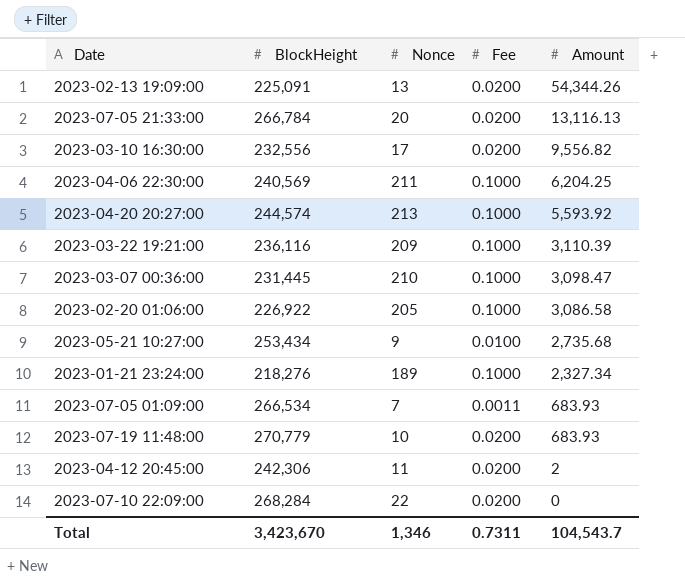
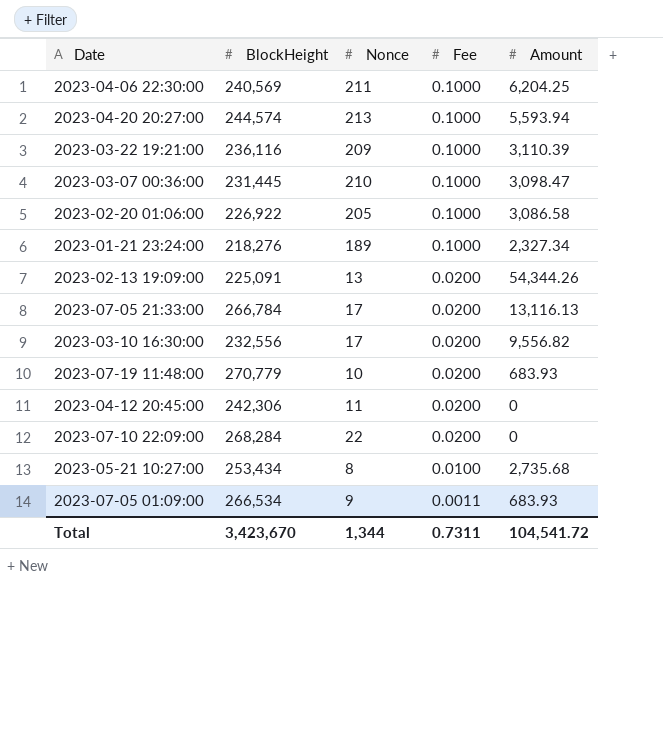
row order: Amount descending -> Fee descending
2023-04-20 20:27:00 | Amount: 5,593.92 -> 5,593.94
2023-07-05 21:33:00 | Nonce: 20 -> 17
2023-04-12 20:45:00 | Amount: 2 -> 0
2023-05-21 10:27:00 | Nonce: 9 -> 8
2023-07-05 01:09:00 | Nonce: 7 -> 9
Total | Nonce: 1,346 -> 1,344
Total | Amount: 104,543.7 -> 104,541.72

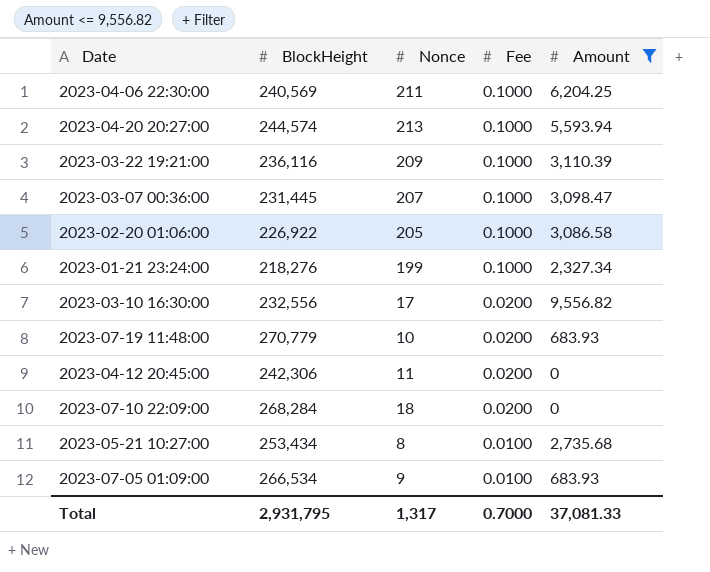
filter: none -> Amount <= 9,556.82
2023-03-07 00:36:00 | Nonce: 210 -> 207
2023-01-21 23:24:00 | Nonce: 189 -> 199
2023-07-10 22:09:00 | Nonce: 22 -> 18
2023-07-05 01:09:00 | Fee: 0.0011 -> 0.0100
Total | BlockHeight: 3,423,670 -> 2,931,795
Total | Nonce: 1,344 -> 1,317
Total | Fee: 0.7311 -> 0.7000
Total | Amount: 104,541.72 -> 37,081.33

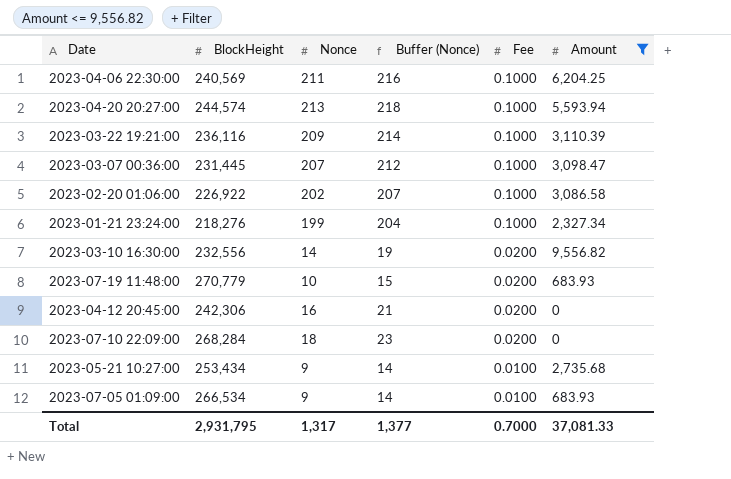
column Buffer (Nonce) | formula: none -> [Nonce] + 5
2023-02-20 01:06:00 | Nonce: 205 -> 202
2023-03-10 16:30:00 | Nonce: 17 -> 14
2023-04-12 20:45:00 | Nonce: 11 -> 16
2023-05-21 10:27:00 | Nonce: 8 -> 9

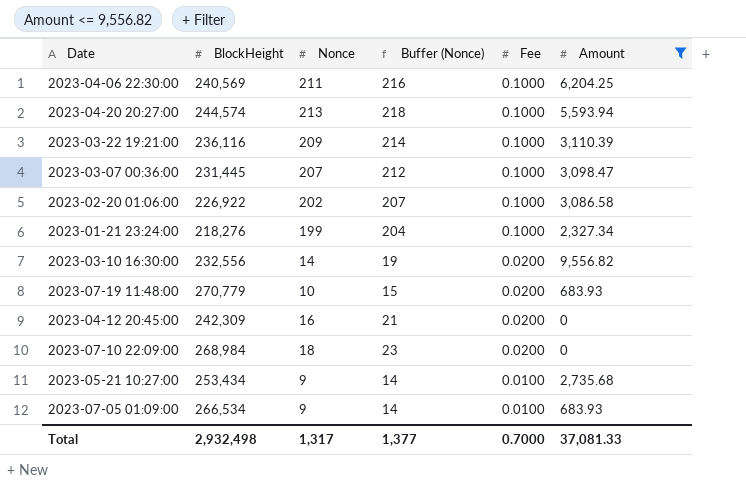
2023-04-12 20:45:00 | BlockHeight: 242,306 -> 242,309
2023-07-10 22:09:00 | BlockHeight: 268,284 -> 268,984
Total | BlockHeight: 2,931,795 -> 2,932,498

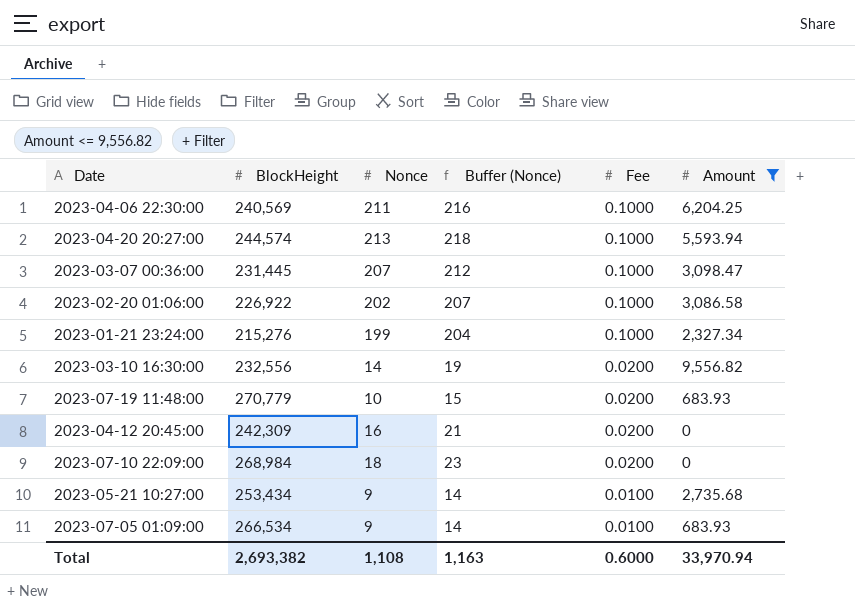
row 2023-03-22 19:21:00: 236,116 | 209 | 214 | 0.1000 | 3,110.39 -> none
2023-01-21 23:24:00 | BlockHeight: 218,276 -> 215,276
Total | BlockHeight: 2,932,498 -> 2,693,382
Total | Nonce: 1,317 -> 1,108
Total | Buffer (Nonce): 1,377 -> 1,163
Total | Fee: 0.7000 -> 0.6000
Total | Amount: 37,081.33 -> 33,970.94

